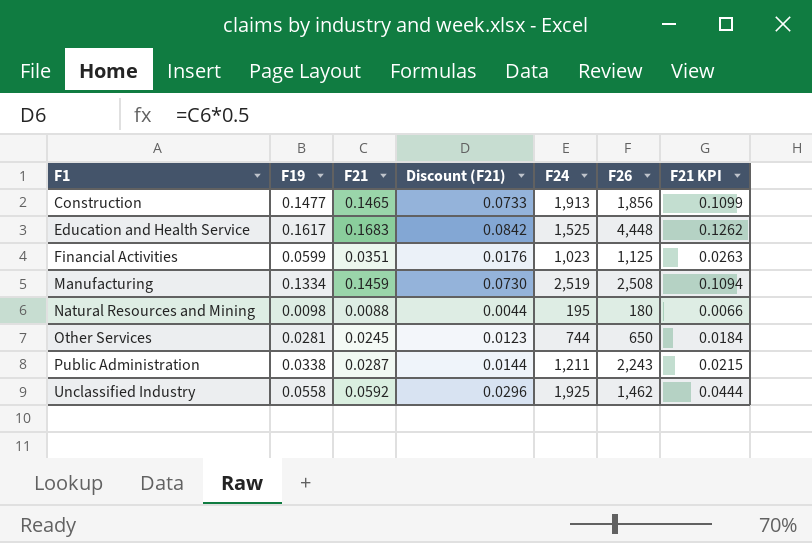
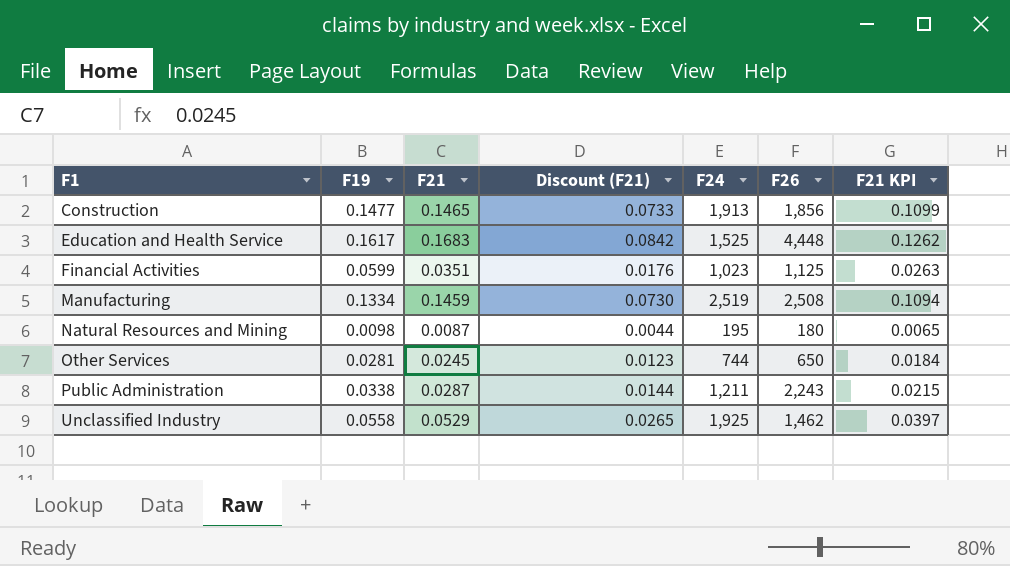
Natural Resources and Mining | F21: 0.0088 -> 0.0087
Natural Resources and Mining | F21 KPI: 0.0066 -> 0.0065
Unclassified Industry | F21: 0.0592 -> 0.0529
Unclassified Industry | Discount (F21): 0.0296 -> 0.0265
Unclassified Industry | F21 KPI: 0.0444 -> 0.0397

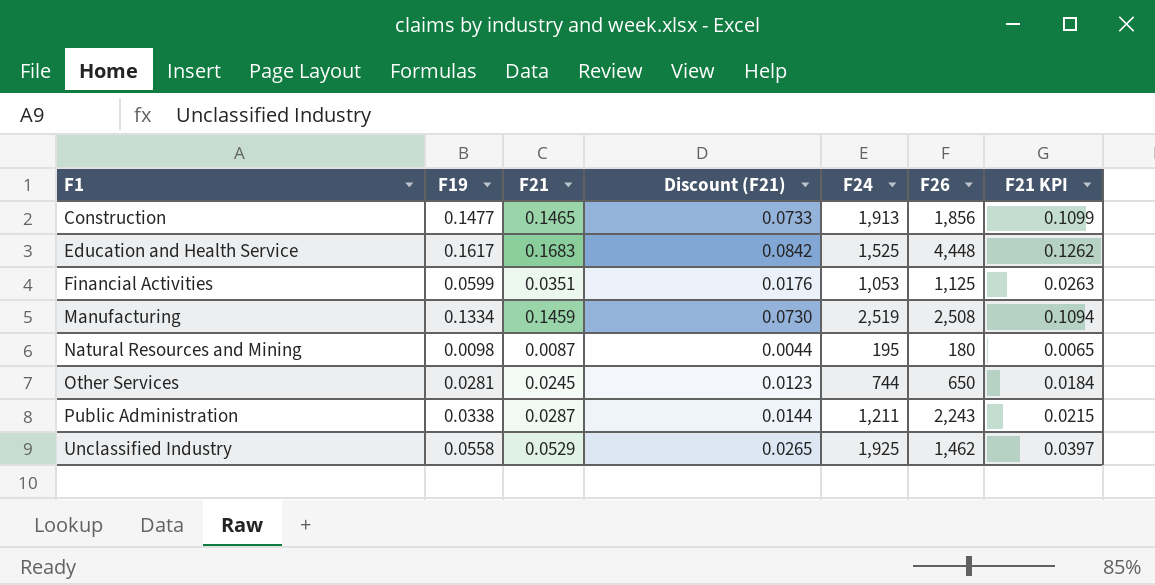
Financial Activities | F24: 1,023 -> 1,053

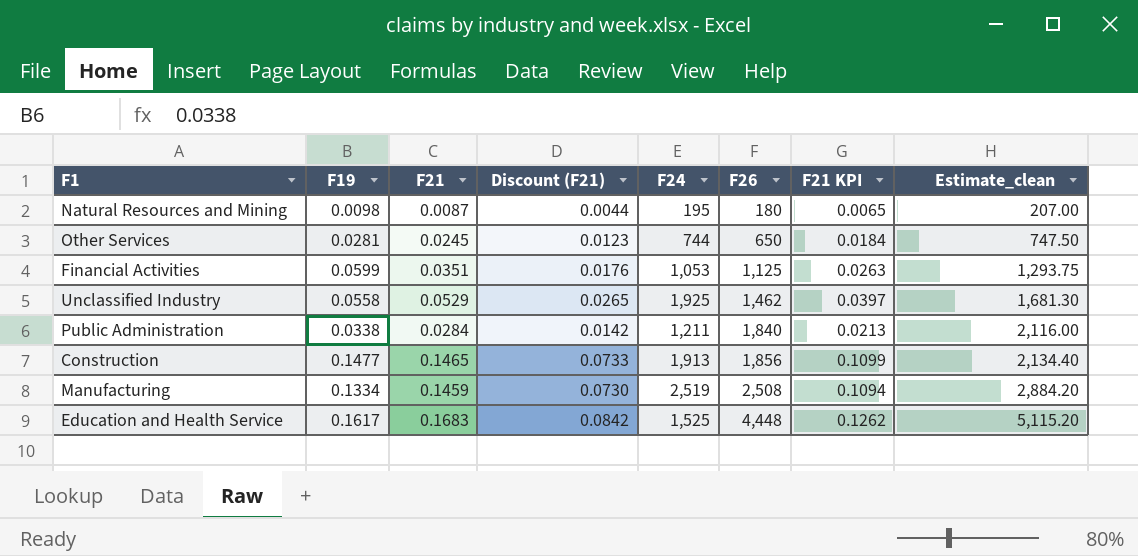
row order: F1 ascending -> F26 ascending
column Estimate_clean | formula: none -> [F26] * 1.15
Public Administration | F21: 0.0287 -> 0.0284
Public Administration | Discount (F21): 0.0144 -> 0.0142
Public Administration | F26: 2,243 -> 1,840
Public Administration | F21 KPI: 0.0215 -> 0.0213

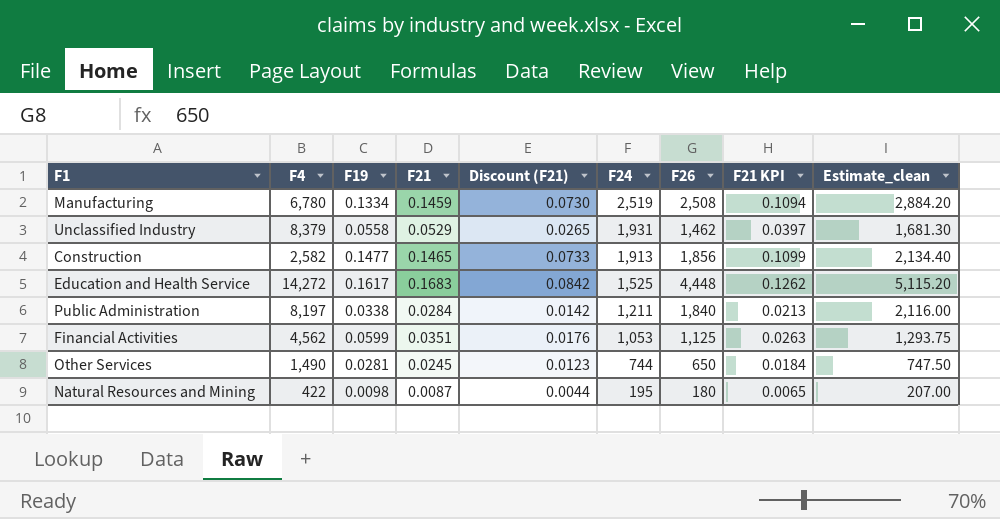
row order: F26 ascending -> F24 descending
column F4 | position: none -> 2
Unclassified Industry | F24: 1,925 -> 1,931

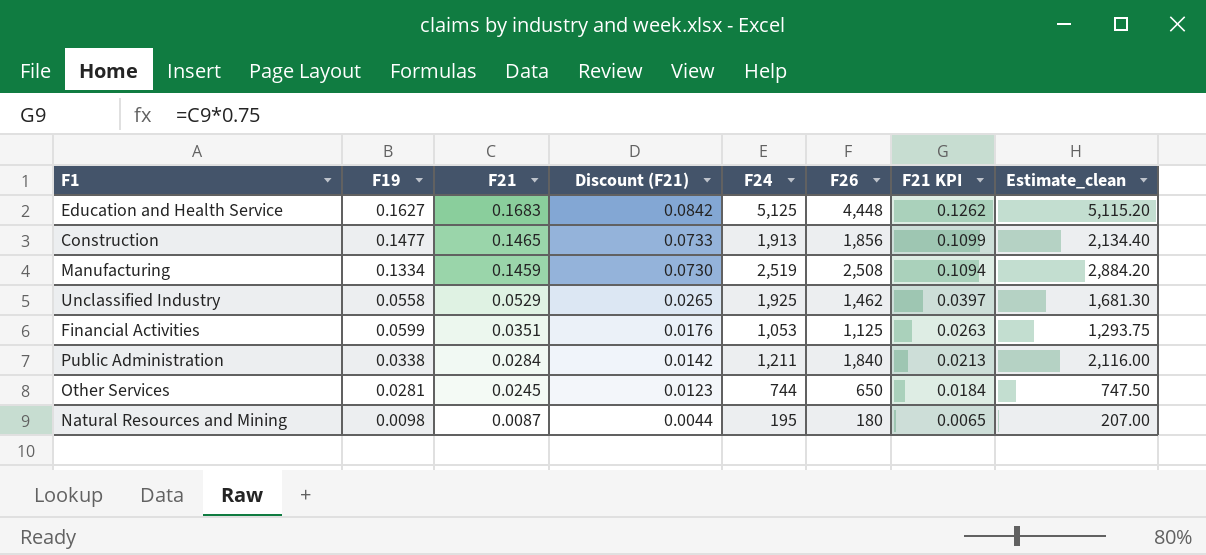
row order: F24 descending -> F21 descending
column F4 | position: 2 -> none
Education and Health Service | F19: 0.1617 -> 0.1627
Education and Health Service | F24: 1,525 -> 5,125
Unclassified Industry | F24: 1,931 -> 1,925

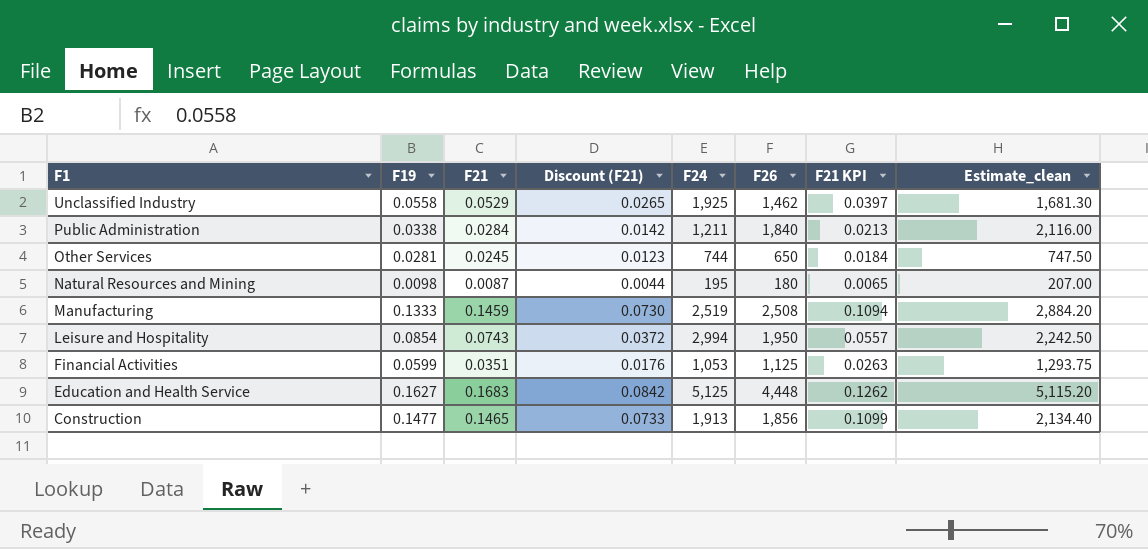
row order: F21 descending -> F1 descending
Manufacturing | F19: 0.1334 -> 0.1333
row Leisure and Hospitality: none -> 0.0854 | 0.0743 | 0.0372 | 2,994 | 1,950 | 0.0557 | 2,242.50

